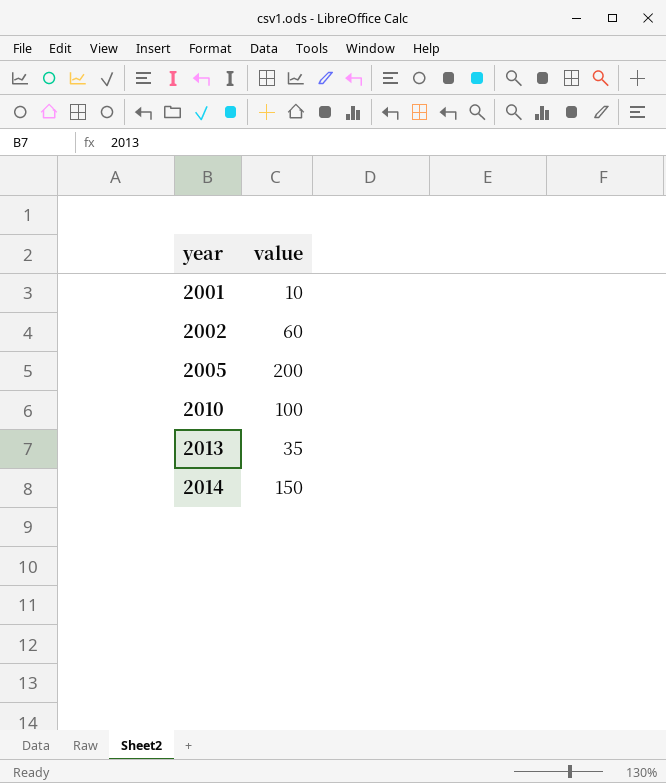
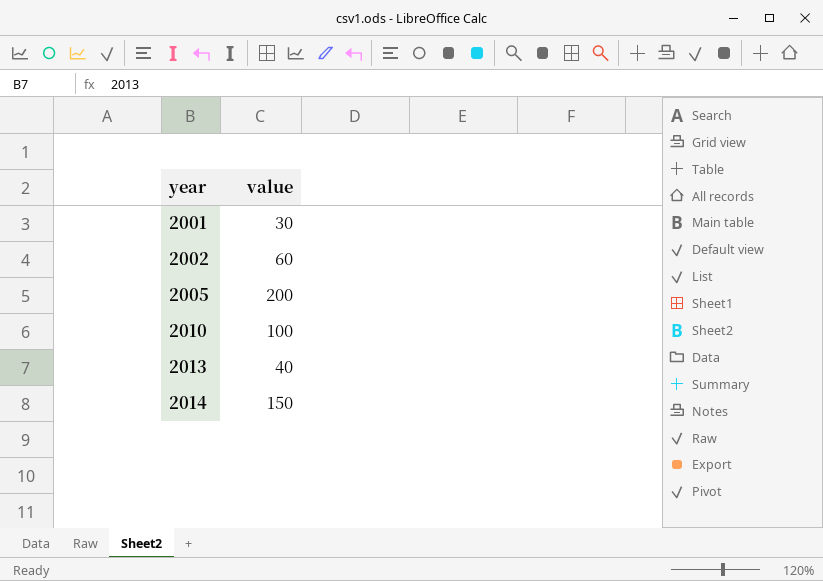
2001 | value: 10 -> 30
2013 | value: 35 -> 40

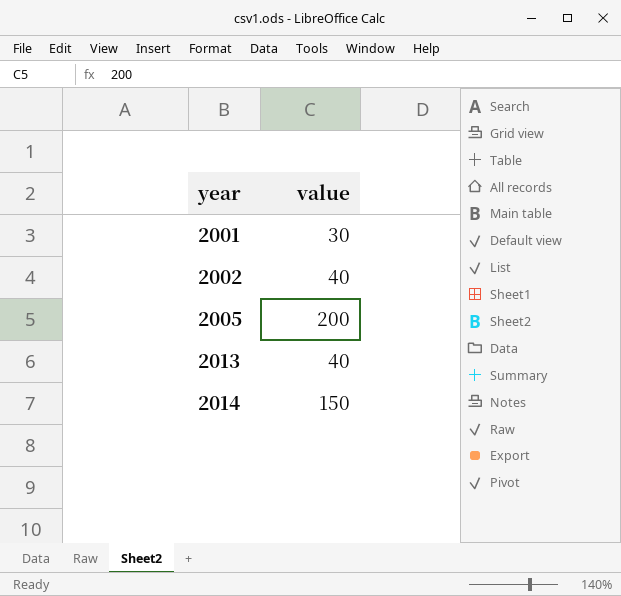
row 2010: 100 -> none
2002 | value: 60 -> 40

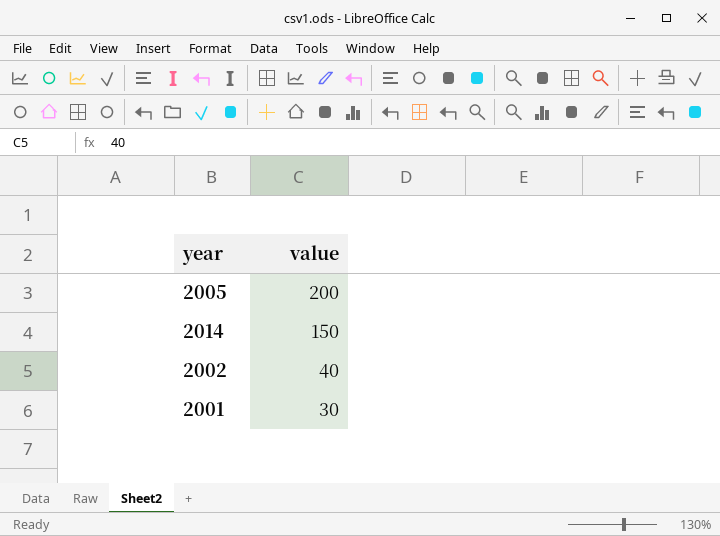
row order: year ascending -> value descending
row 2013: 40 -> none

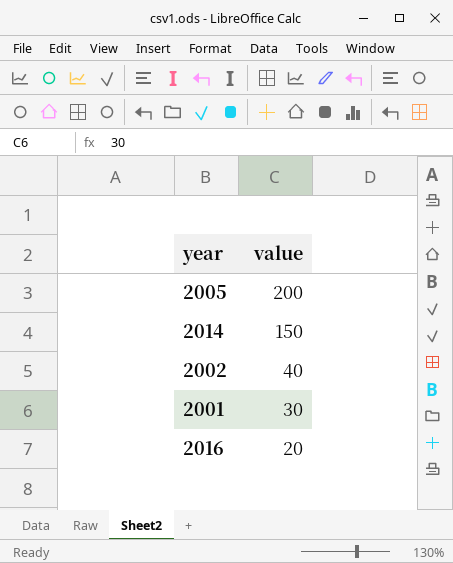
row 2016: none -> 20

